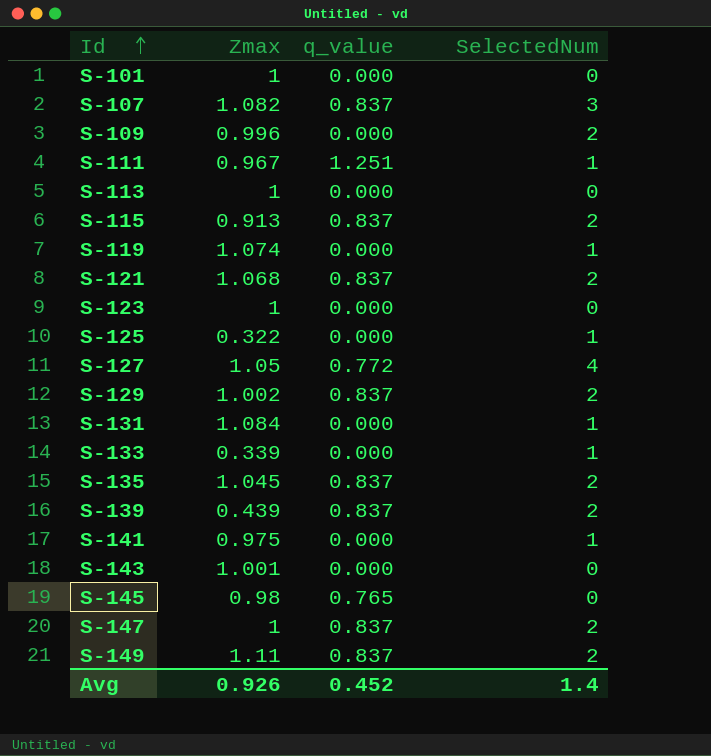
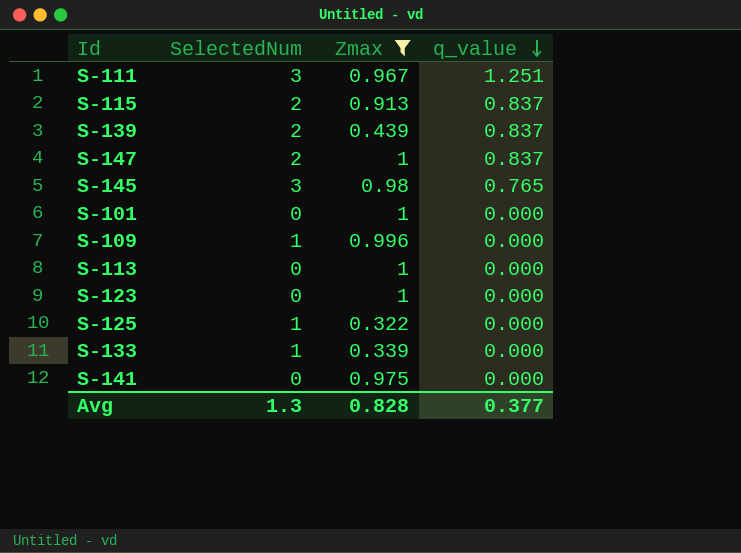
filter: none -> Zmax <= 1
row order: Id ascending -> q_value descending
column SelectedNum | position: 4 -> 2
S-111 | SelectedNum: 1 -> 3
S-145 | SelectedNum: 0 -> 3
S-109 | SelectedNum: 2 -> 1
S-141 | SelectedNum: 1 -> 0
Avg | SelectedNum: 1.4 -> 1.3
Avg | Zmax: 0.926 -> 0.828
Avg | q_value: 0.452 -> 0.377

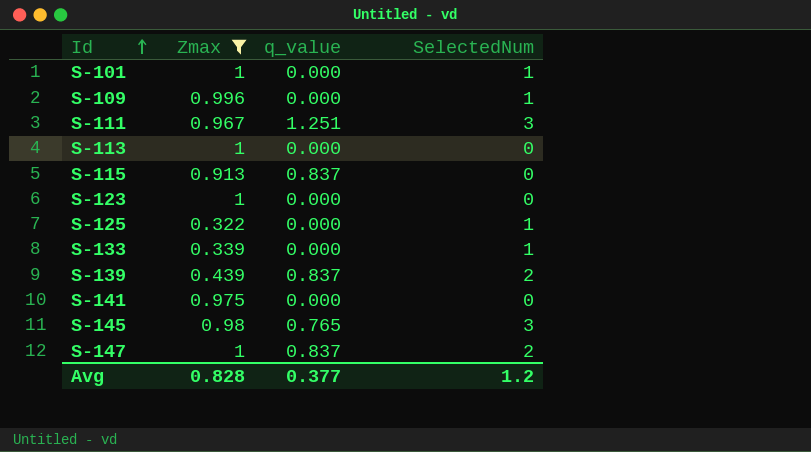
row order: q_value descending -> Id ascending
column SelectedNum | position: 2 -> 4
S-101 | SelectedNum: 0 -> 1
S-115 | SelectedNum: 2 -> 0
Avg | SelectedNum: 1.3 -> 1.2

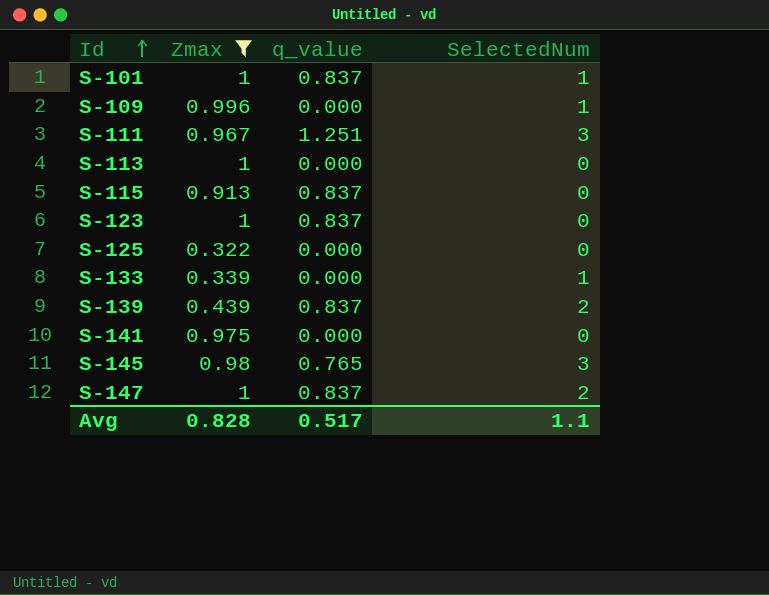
S-101 | q_value: 0.000 -> 0.837
S-123 | q_value: 0.000 -> 0.837
S-125 | SelectedNum: 1 -> 0
Avg | q_value: 0.377 -> 0.517
Avg | SelectedNum: 1.2 -> 1.1

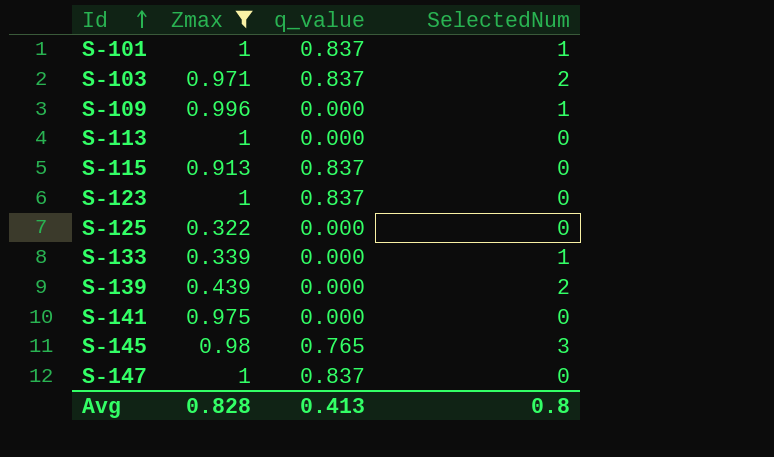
row S-111: 0.967 | 1.251 | 3 -> none
row S-103: none -> 0.971 | 0.837 | 2
S-139 | q_value: 0.837 -> 0.000
S-147 | SelectedNum: 2 -> 0
Avg | q_value: 0.517 -> 0.413
Avg | SelectedNum: 1.1 -> 0.8

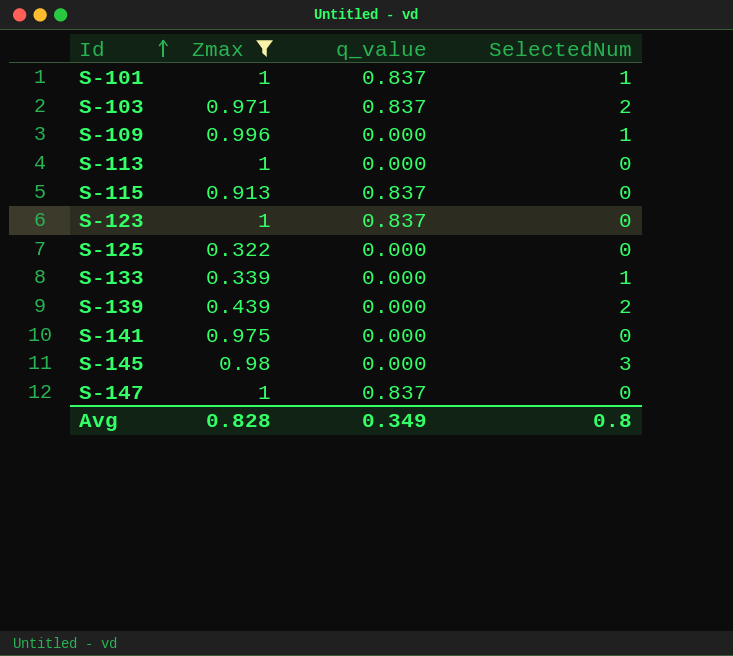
S-145 | q_value: 0.765 -> 0.000
Avg | q_value: 0.413 -> 0.349

